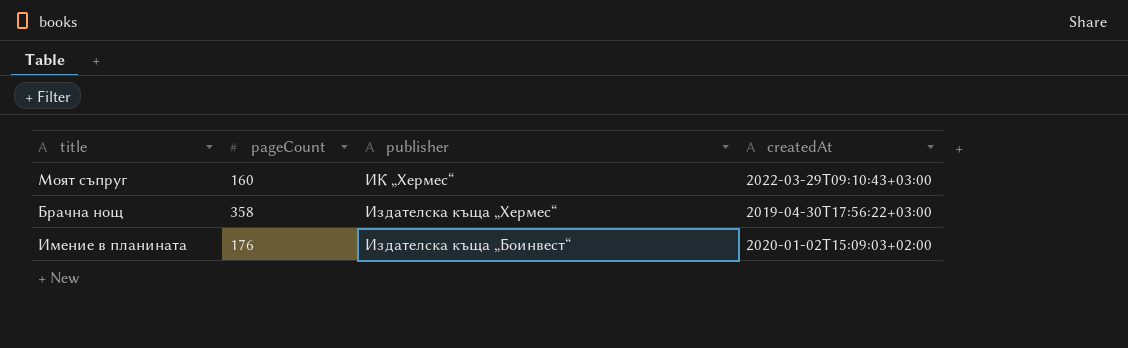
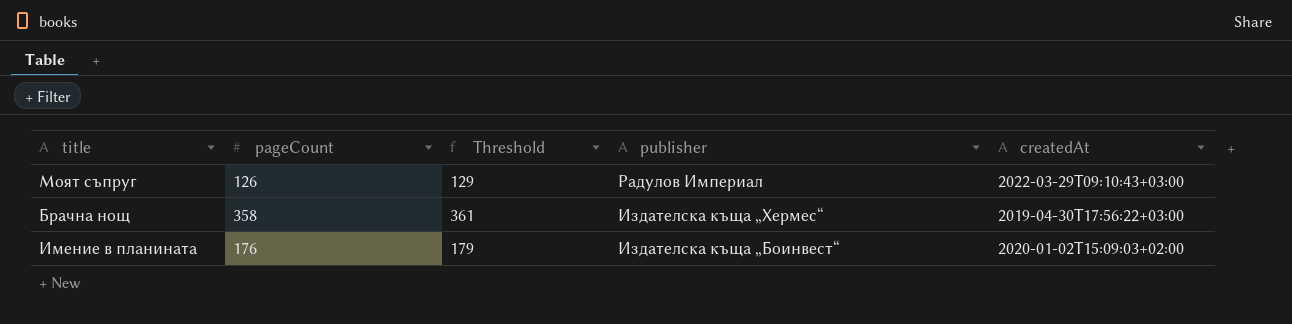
column Threshold | formula: none -> [pageCount] + 3
Моят съпруг | pageCount: 160 -> 126
Моят съпруг | publisher: ИК „Хермес“ -> Радулов Империал

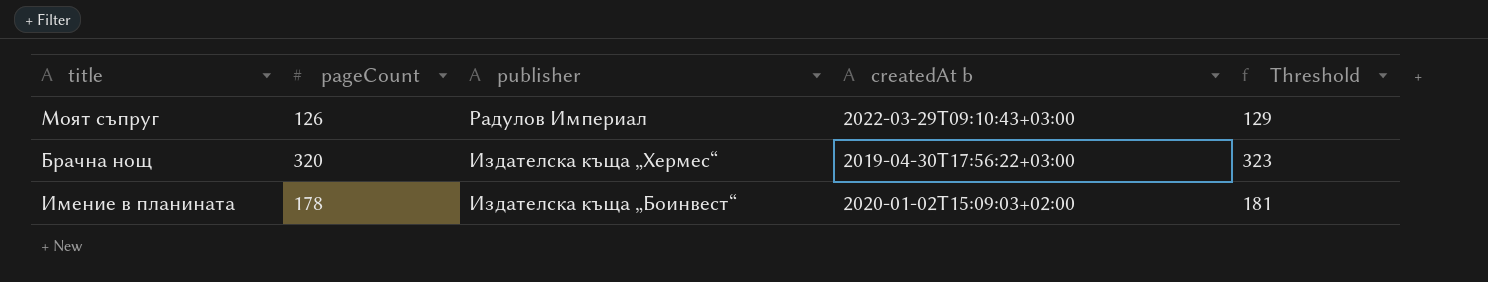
column name: createdAt -> createdAt b
column Threshold | position: 3 -> 5
Брачна нощ | pageCount: 358 -> 320
Брачна нощ | Threshold: 361 -> 323
Имение в планината | pageCount: 176 -> 178
Имение в планината | Threshold: 179 -> 181

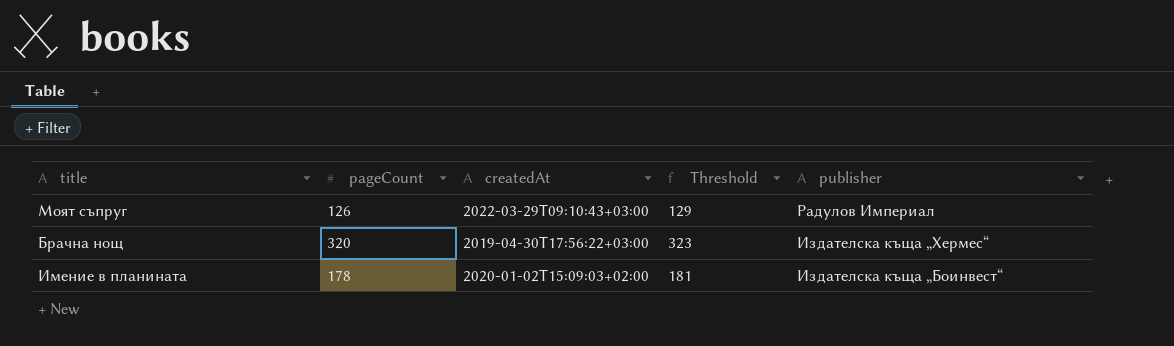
column name: createdAt b -> createdAt
column publisher | position: 3 -> 5

